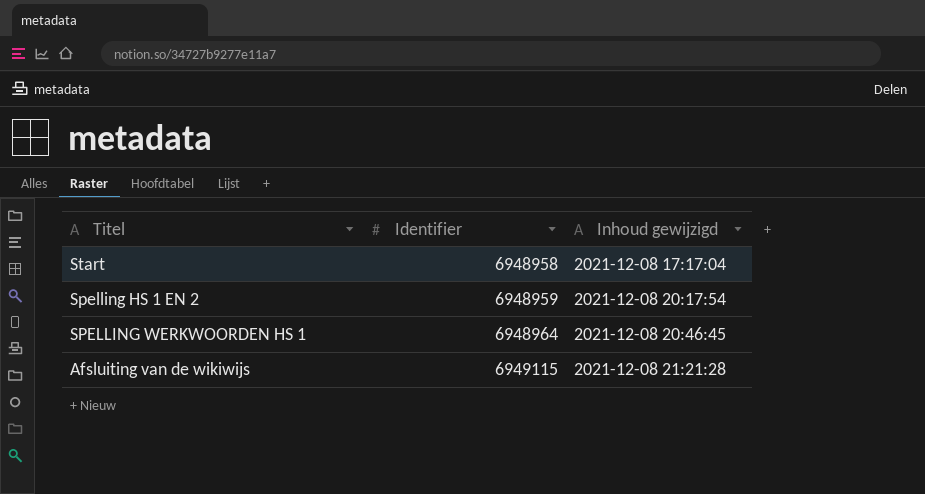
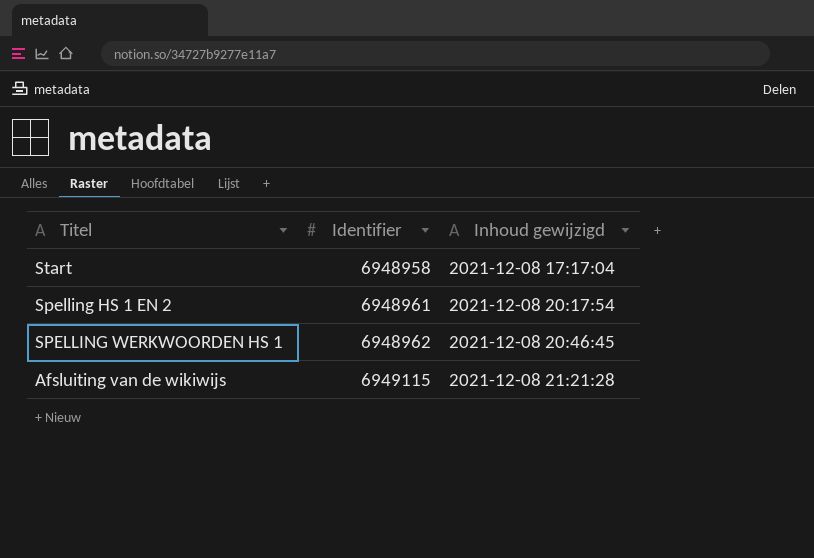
Spelling HS 1 EN 2 | Identifier: 6948959 -> 6948961
SPELLING WERKWOORDEN HS 1 | Identifier: 6948964 -> 6948962

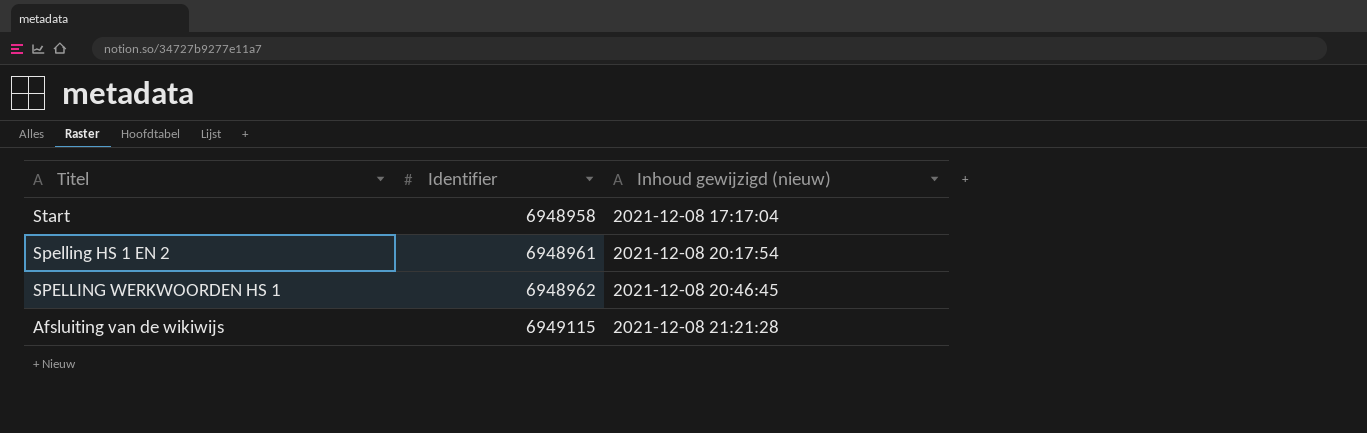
column name: Inhoud gewijzigd -> Inhoud gewijzigd (nieuw)

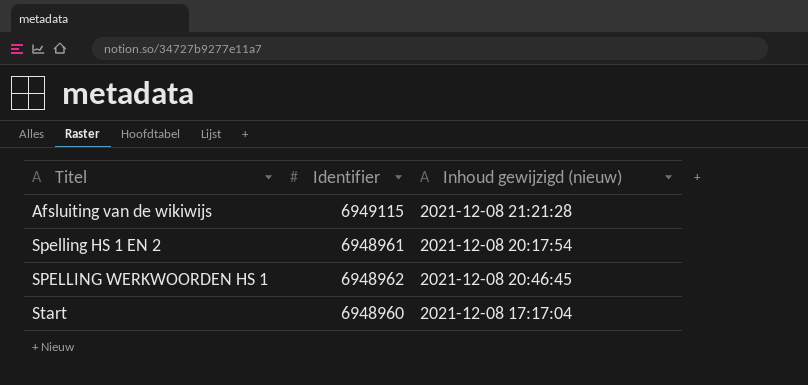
row order: Identifier ascending -> Titel ascending
Start | Identifier: 6948958 -> 6948960

